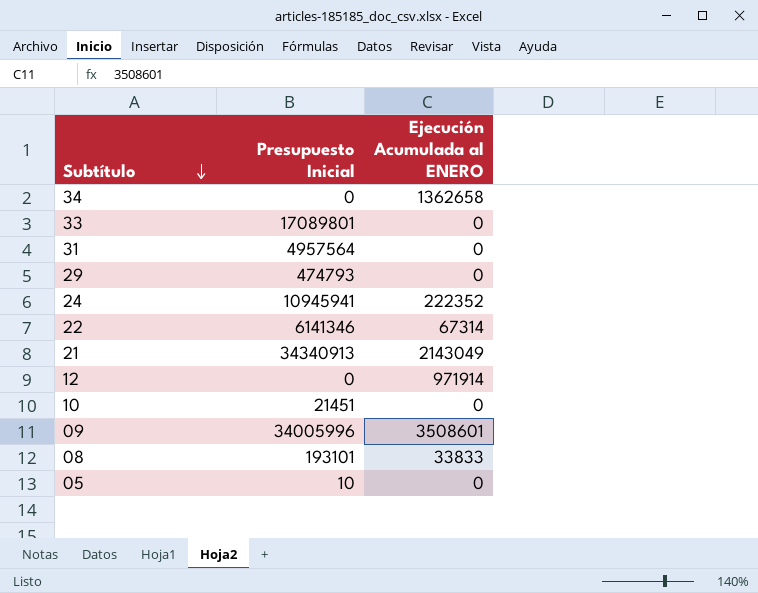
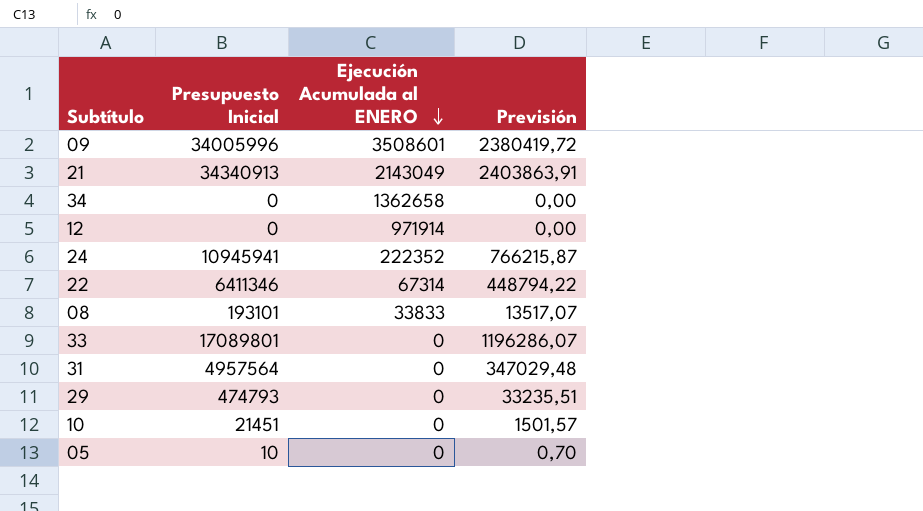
row order: Subtítulo descending -> Ejecución Acumulada al ENERO descending
column Previsión | formula: none -> [Presupuesto Inicial] * 0,07
22 | Presupuesto Inicial: 6141346 -> 6411346

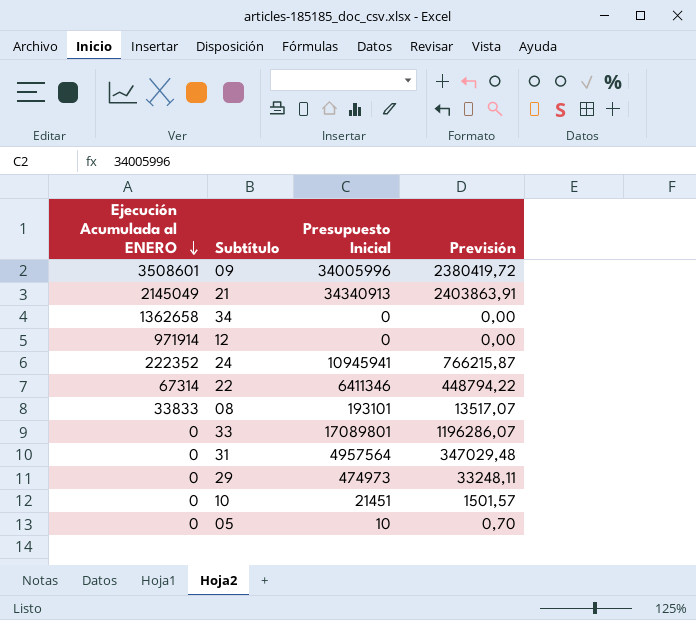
column Ejecución Acumulada al ENERO | position: 3 -> 1
21 | Ejecución Acumulada al ENERO: 2143049 -> 2145049
29 | Presupuesto Inicial: 474793 -> 474973
29 | Previsión: 33235,51 -> 33248,11

